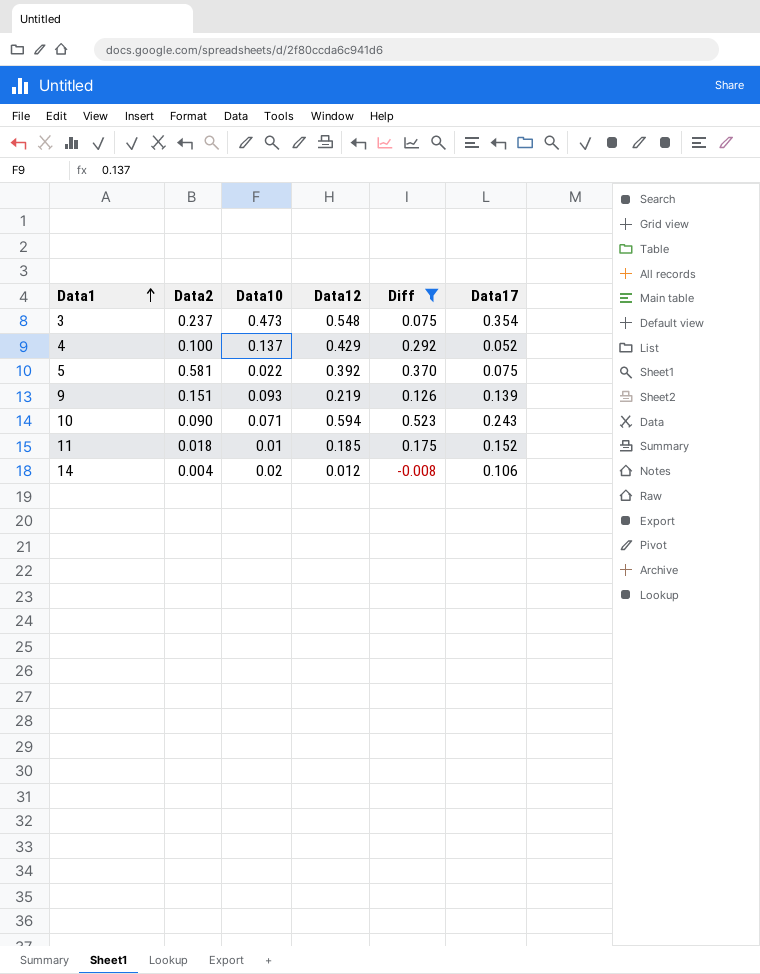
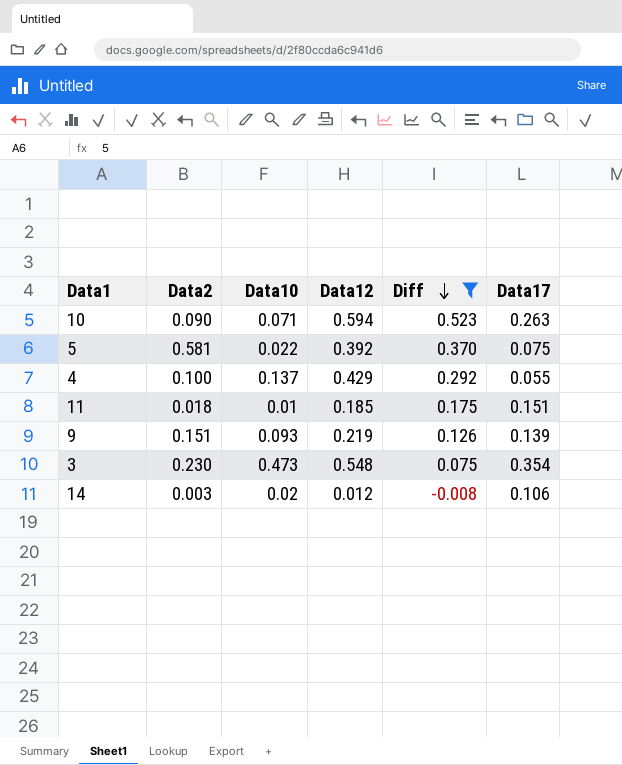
row order: Data1 ascending -> Diff descending
10 | Data17: 0.243 -> 0.263
4 | Data17: 0.052 -> 0.055
11 | Data17: 0.152 -> 0.151
3 | Data2: 0.237 -> 0.230
14 | Data2: 0.004 -> 0.003

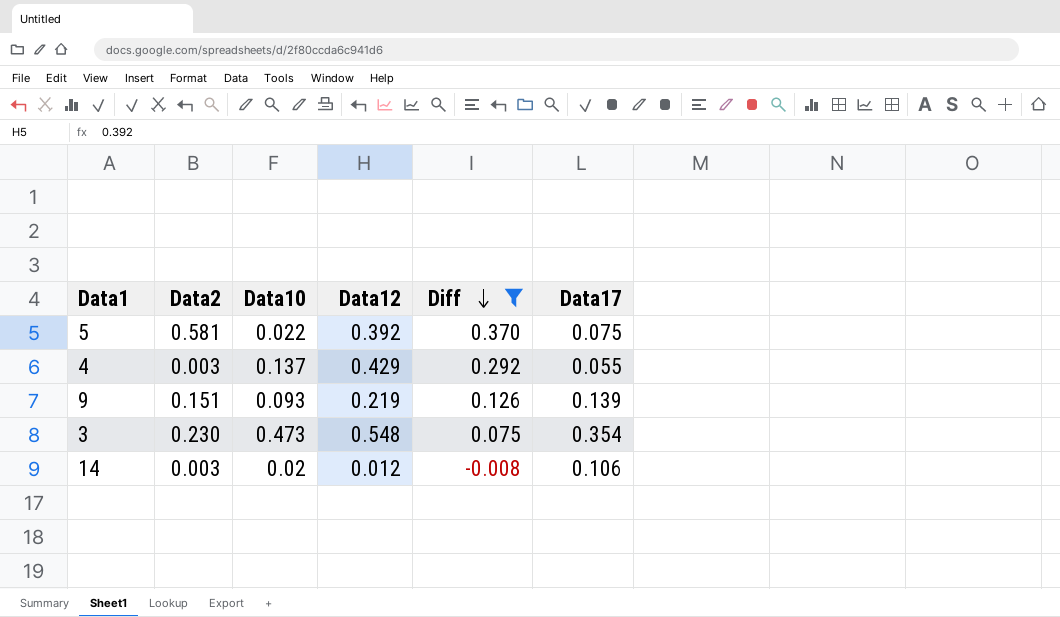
row 10: 0.090 | 0.071 | 0.594 | 0.523 | 0.263 -> none
row 11: 0.018 | 0.01 | 0.185 | 0.175 | 0.151 -> none
4 | Data2: 0.100 -> 0.003

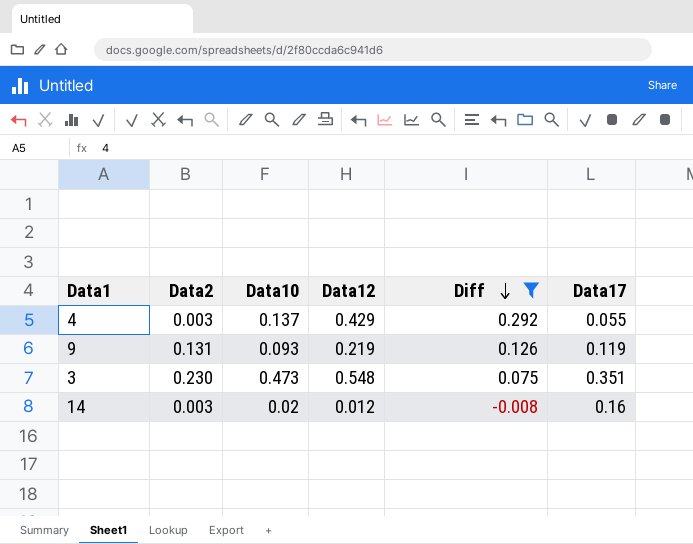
row 5: 0.581 | 0.022 | 0.392 | 0.370 | 0.075 -> none
9 | Data2: 0.151 -> 0.131
9 | Data17: 0.139 -> 0.119
3 | Data17: 0.354 -> 0.351
14 | Data17: 0.106 -> 0.16

